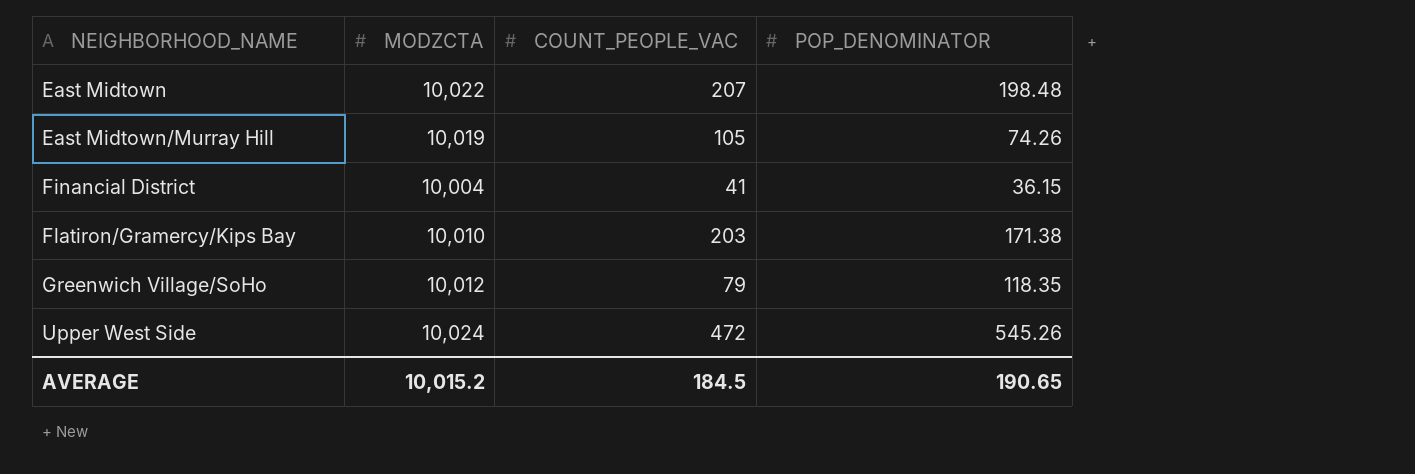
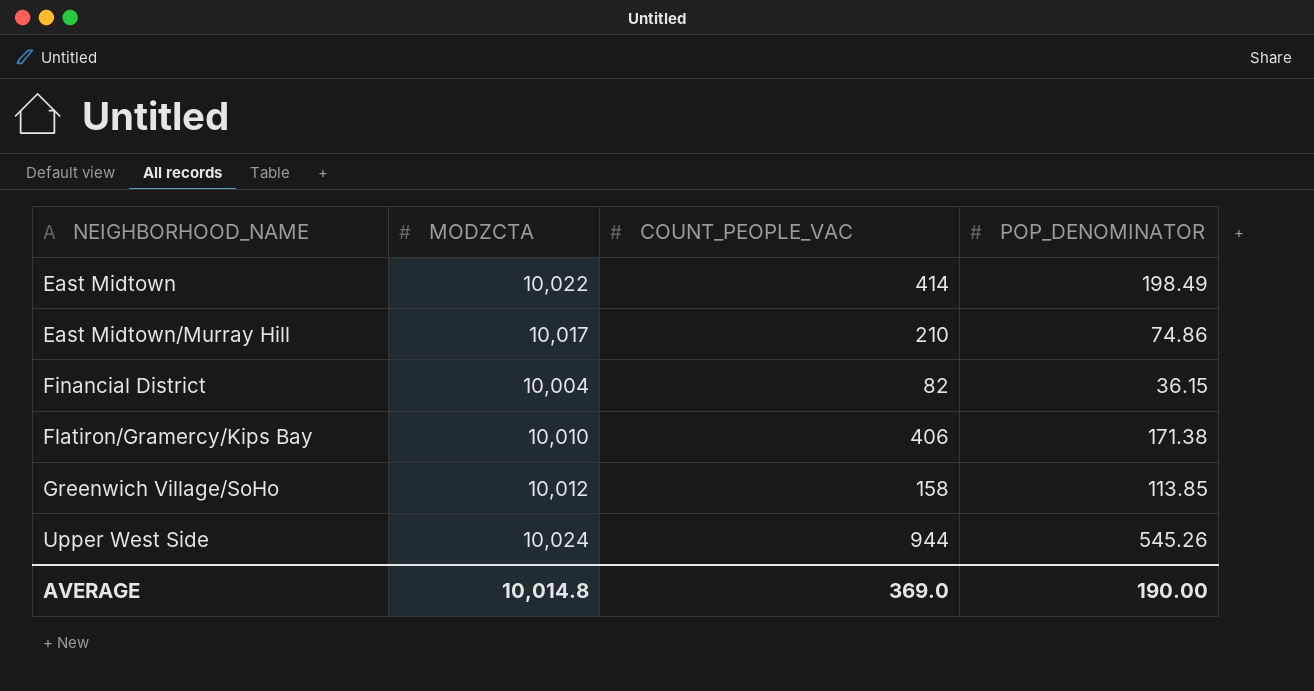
East Midtown | COUNT_PEOPLE_VAC: 207 -> 414
East Midtown | POP_DENOMINATOR: 198.48 -> 198.49
East Midtown/Murray Hill | MODZCTA: 10,019 -> 10,017
East Midtown/Murray Hill | COUNT_PEOPLE_VAC: 105 -> 210
East Midtown/Murray Hill | POP_DENOMINATOR: 74.26 -> 74.86
Financial District | COUNT_PEOPLE_VAC: 41 -> 82
Flatiron/Gramercy/Kips Bay | COUNT_PEOPLE_VAC: 203 -> 406
Greenwich Village/SoHo | COUNT_PEOPLE_VAC: 79 -> 158
Greenwich Village/SoHo | POP_DENOMINATOR: 118.35 -> 113.85
Upper West Side | COUNT_PEOPLE_VAC: 472 -> 944
AVERAGE | MODZCTA: 10,015.2 -> 10,014.8
AVERAGE | COUNT_PEOPLE_VAC: 184.5 -> 369.0
AVERAGE | POP_DENOMINATOR: 190.65 -> 190.00

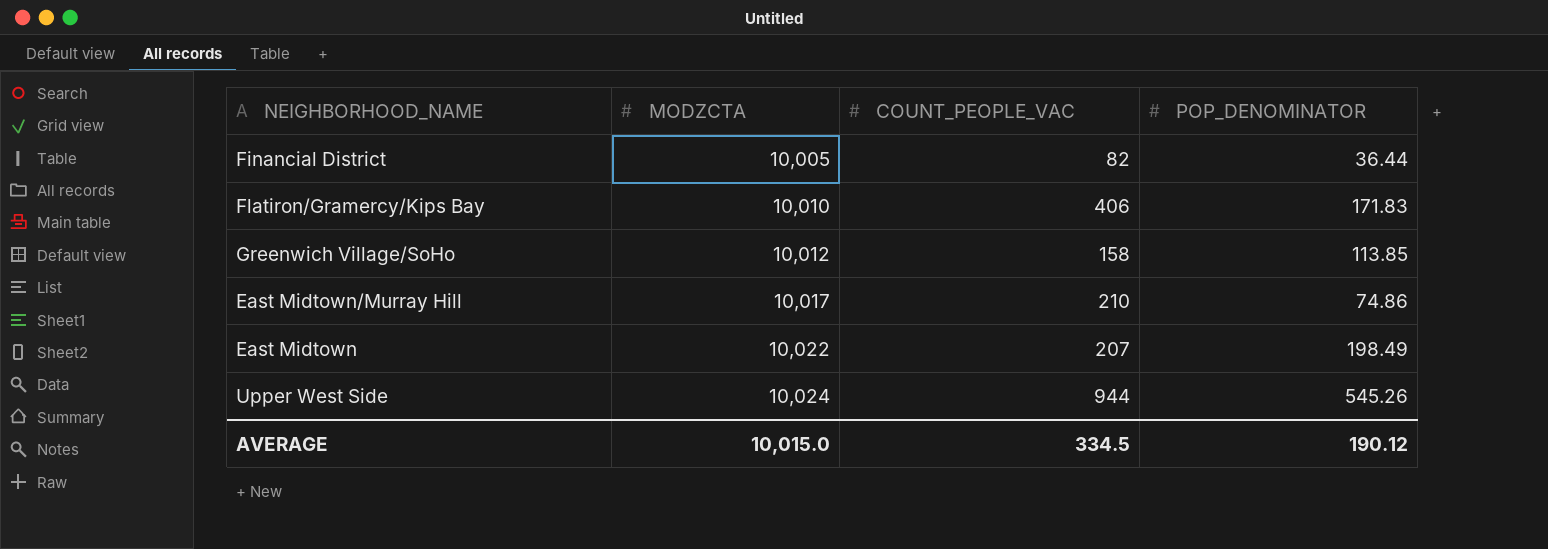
row order: NEIGHBORHOOD_NAME ascending -> MODZCTA ascending
Financial District | MODZCTA: 10,004 -> 10,005
Financial District | POP_DENOMINATOR: 36.15 -> 36.44
Flatiron/Gramercy/Kips Bay | POP_DENOMINATOR: 171.38 -> 171.83
East Midtown | COUNT_PEOPLE_VAC: 414 -> 207
AVERAGE | MODZCTA: 10,014.8 -> 10,015.0
AVERAGE | COUNT_PEOPLE_VAC: 369.0 -> 334.5
AVERAGE | POP_DENOMINATOR: 190.00 -> 190.12

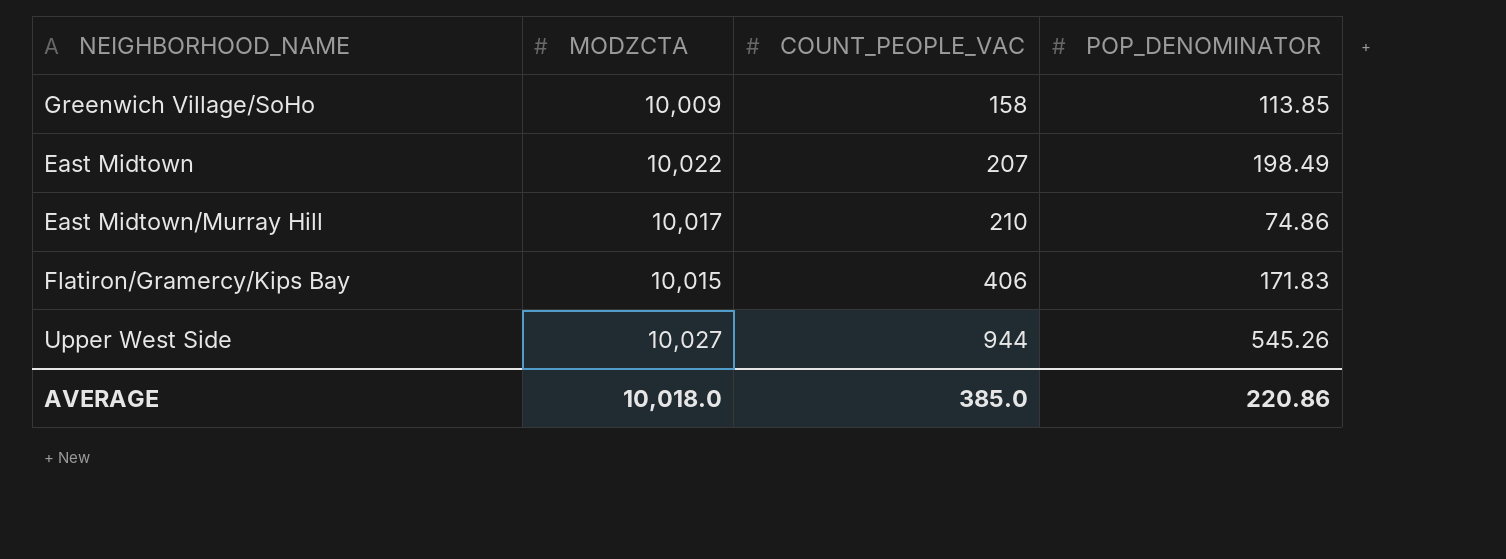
row order: MODZCTA ascending -> COUNT_PEOPLE_VAC ascending
row Financial District: 10,005 | 82 | 36.44 -> none
Greenwich Village/SoHo | MODZCTA: 10,012 -> 10,009
Flatiron/Gramercy/Kips Bay | MODZCTA: 10,010 -> 10,015
Upper West Side | MODZCTA: 10,024 -> 10,027
AVERAGE | MODZCTA: 10,015.0 -> 10,018.0
AVERAGE | COUNT_PEOPLE_VAC: 334.5 -> 385.0
AVERAGE | POP_DENOMINATOR: 190.12 -> 220.86

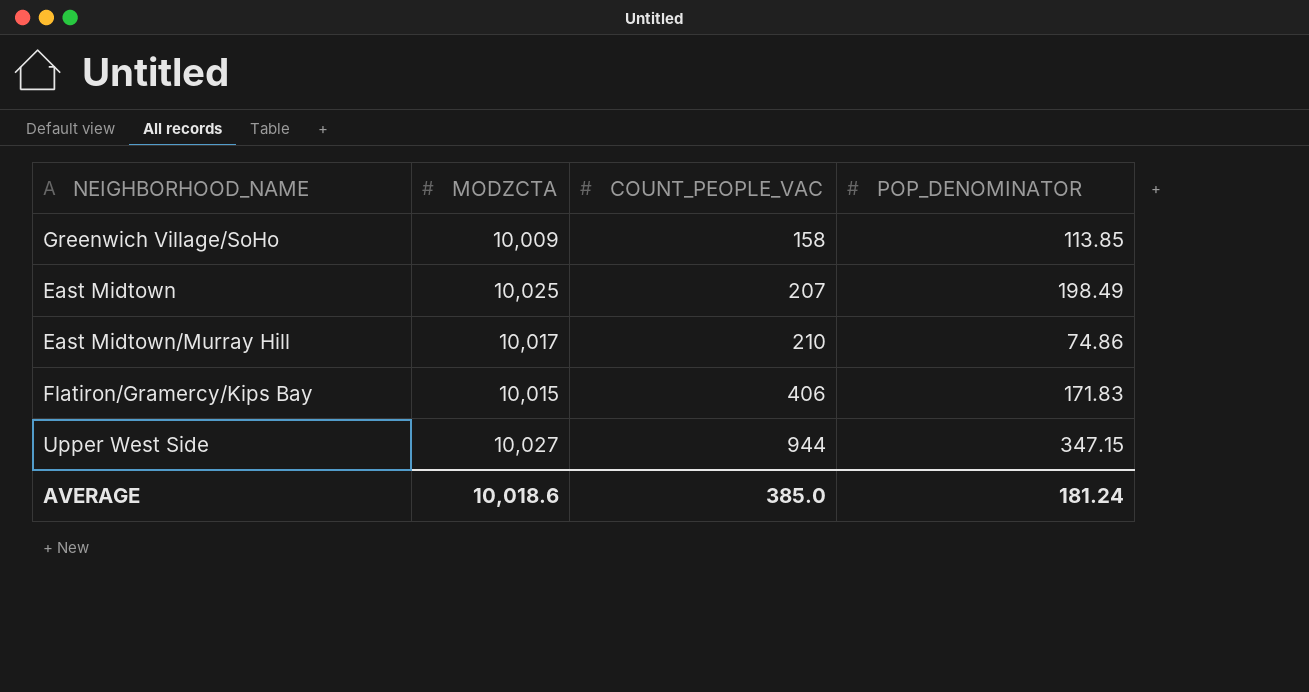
East Midtown | MODZCTA: 10,022 -> 10,025
Upper West Side | POP_DENOMINATOR: 545.26 -> 347.15
AVERAGE | MODZCTA: 10,018.0 -> 10,018.6
AVERAGE | POP_DENOMINATOR: 220.86 -> 181.24

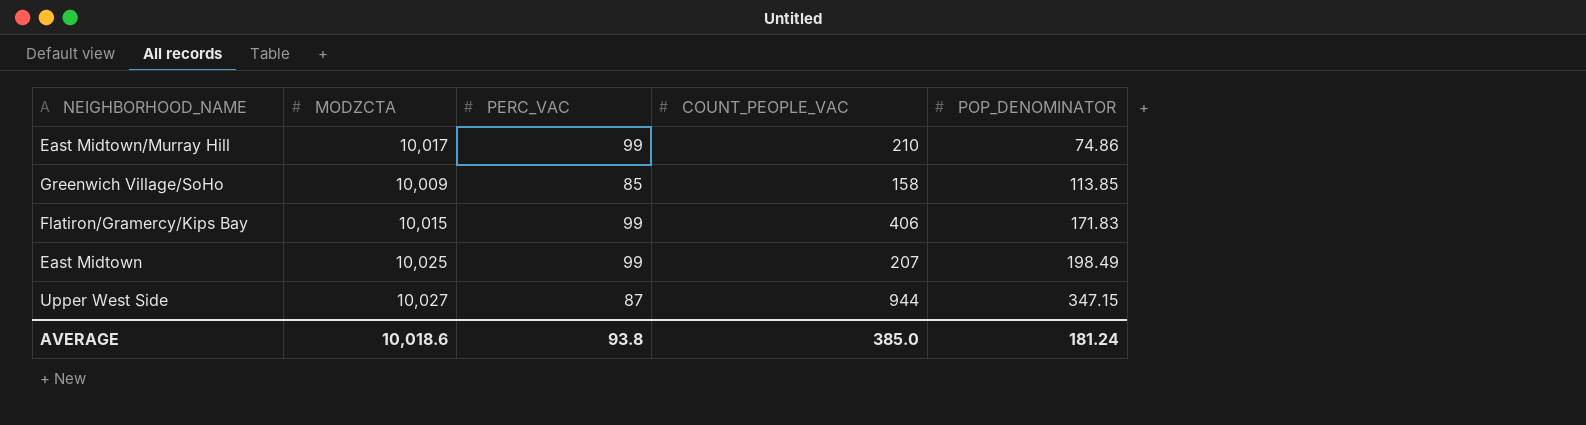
row order: COUNT_PEOPLE_VAC ascending -> POP_DENOMINATOR ascending
column PERC_VAC | position: none -> 3

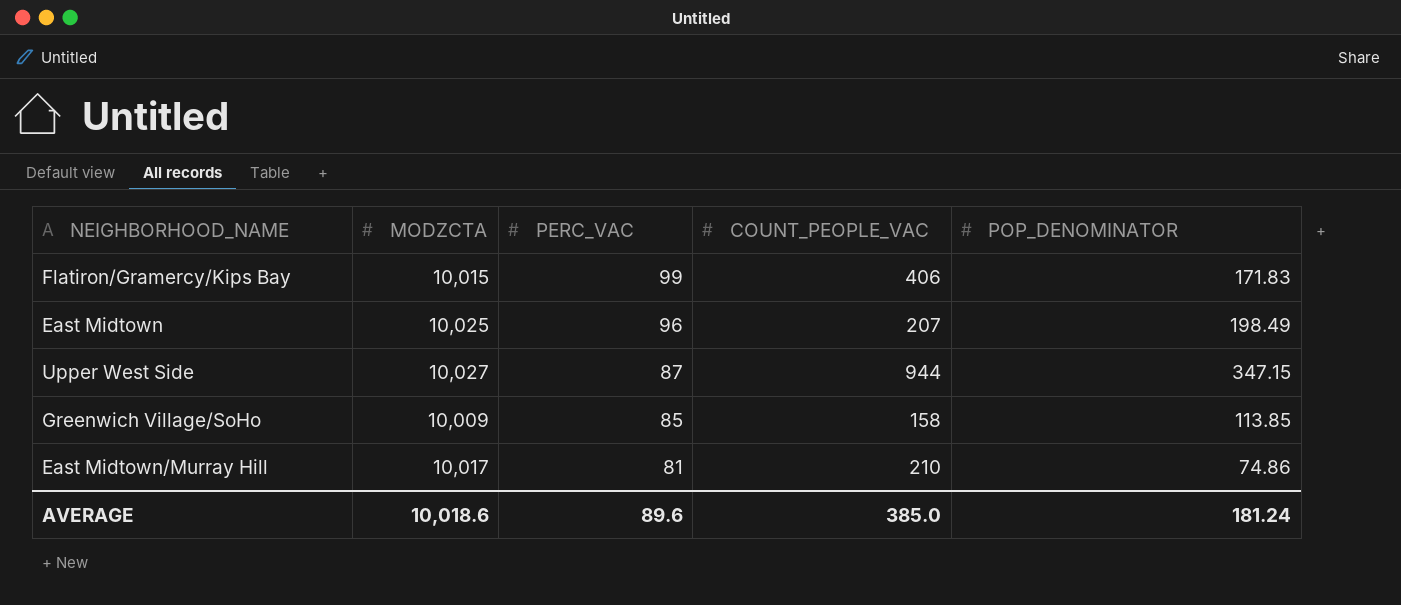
row order: POP_DENOMINATOR ascending -> PERC_VAC descending
East Midtown | PERC_VAC: 99 -> 96
East Midtown/Murray Hill | PERC_VAC: 99 -> 81
AVERAGE | PERC_VAC: 93.8 -> 89.6

